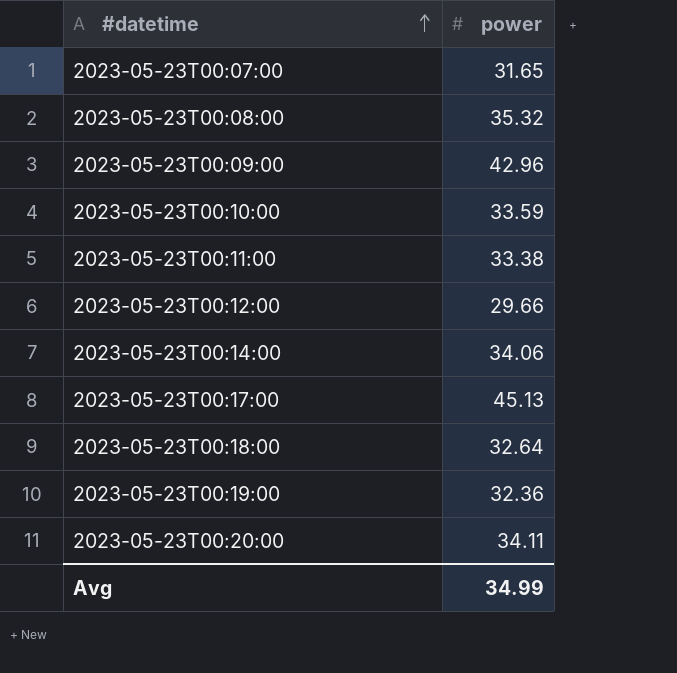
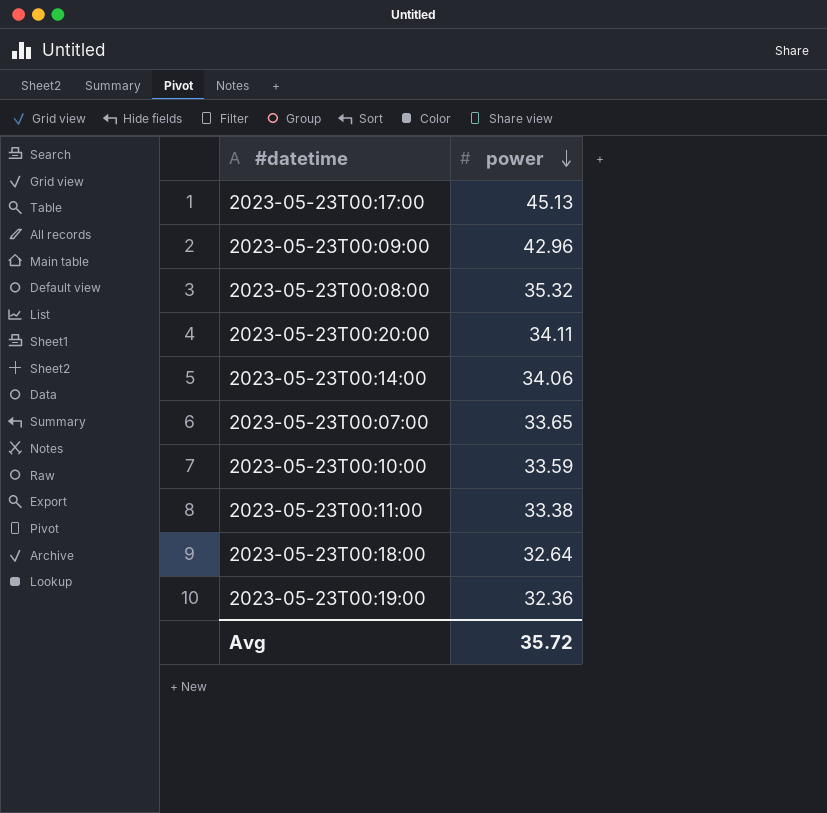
row order: #datetime ascending -> power descending
row 2023-05-23T00:12:00: 29.66 -> none
2023-05-23T00:07:00 | power: 31.65 -> 33.65
Avg | power: 34.99 -> 35.72

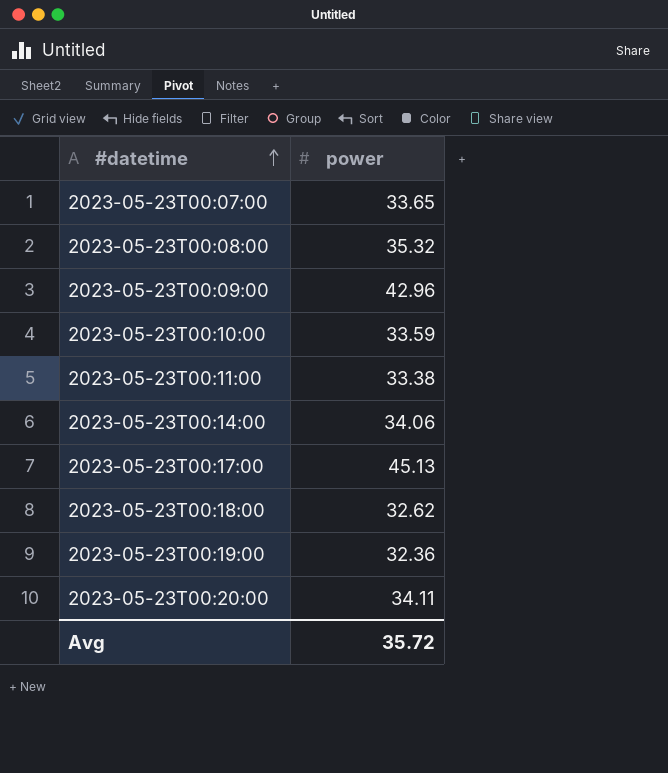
row order: power descending -> #datetime ascending
2023-05-23T00:18:00 | power: 32.64 -> 32.62

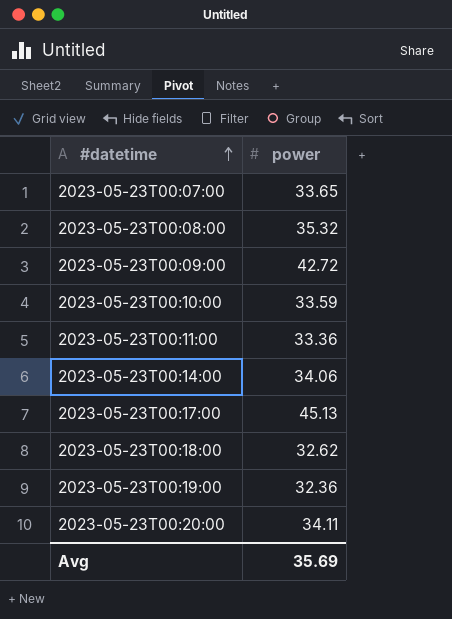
2023-05-23T00:09:00 | power: 42.96 -> 42.72
2023-05-23T00:11:00 | power: 33.38 -> 33.36
Avg | power: 35.72 -> 35.69

